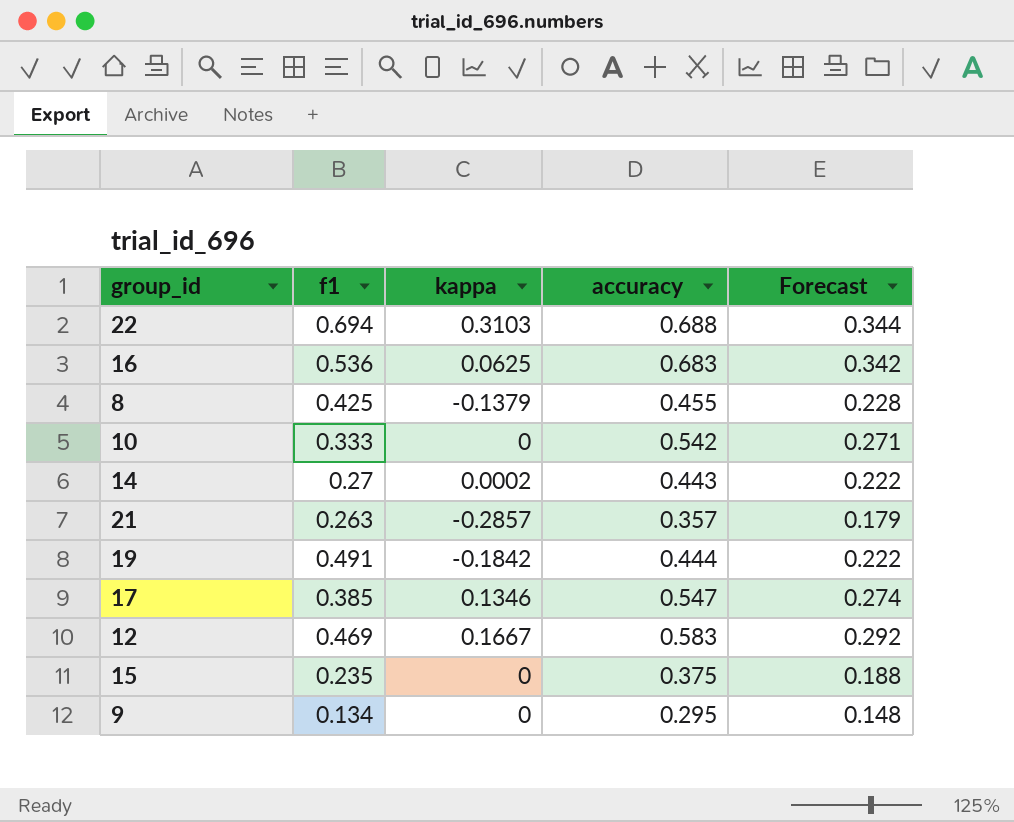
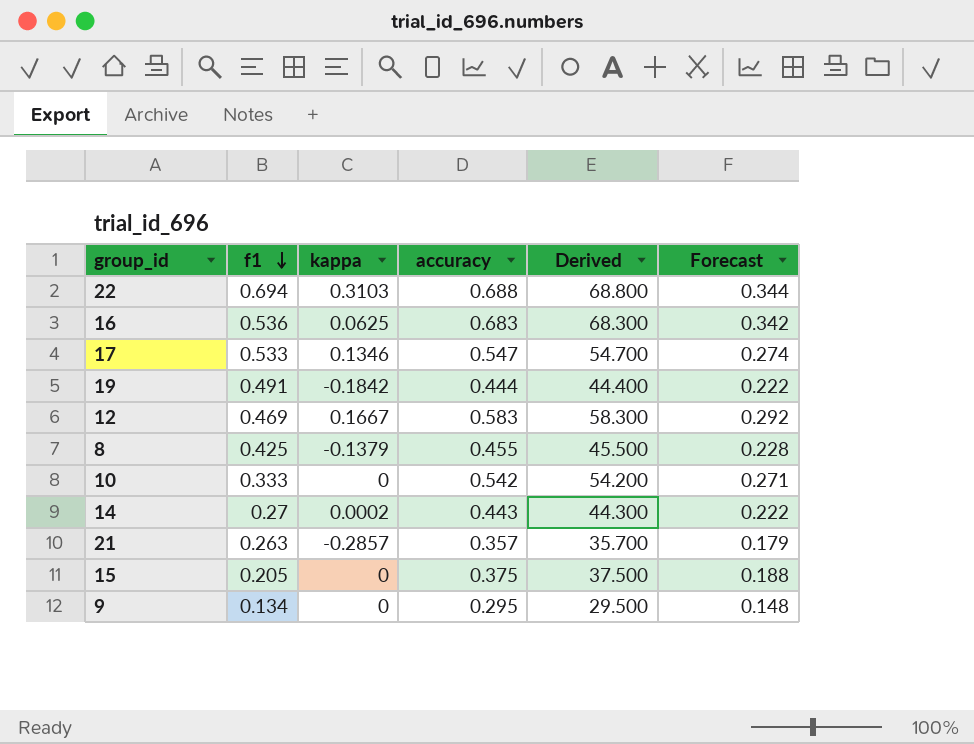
row order: none -> f1 descending
column Derived | formula: none -> [accuracy] * 100
17 | f1: 0.385 -> 0.533
15 | f1: 0.235 -> 0.205

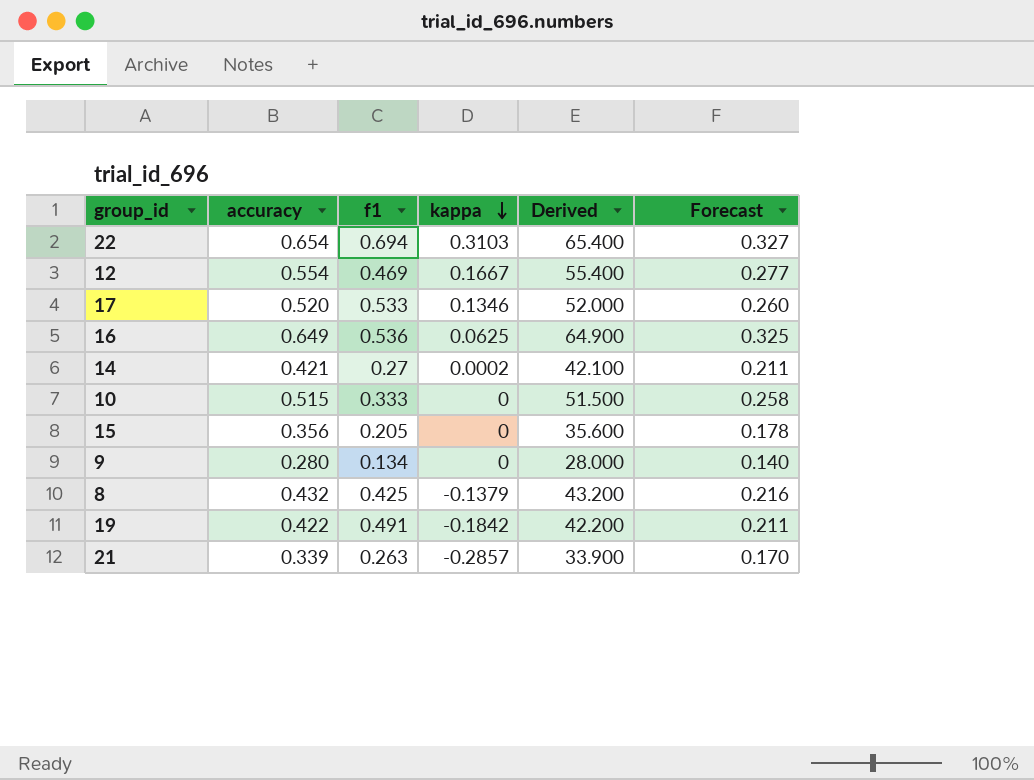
row order: f1 descending -> kappa descending
column accuracy | position: 4 -> 2
22 | accuracy: 0.688 -> 0.654
22 | Derived: 68.800 -> 65.400
22 | Forecast: 0.344 -> 0.327
12 | accuracy: 0.583 -> 0.554
12 | Derived: 58.300 -> 55.400
12 | Forecast: 0.292 -> 0.277
17 | accuracy: 0.547 -> 0.520
17 | Derived: 54.700 -> 52.000
17 | Forecast: 0.274 -> 0.260
16 | accuracy: 0.683 -> 0.649
16 | Derived: 68.300 -> 64.900
16 | Forecast: 0.342 -> 0.325
14 | accuracy: 0.443 -> 0.421
14 | Derived: 44.300 -> 42.100
14 | Forecast: 0.222 -> 0.211
10 | accuracy: 0.542 -> 0.515
10 | Derived: 54.200 -> 51.500
10 | Forecast: 0.271 -> 0.258
15 | accuracy: 0.375 -> 0.356
15 | Derived: 37.500 -> 35.600
15 | Forecast: 0.188 -> 0.178
9 | accuracy: 0.295 -> 0.280
9 | Derived: 29.500 -> 28.000
9 | Forecast: 0.148 -> 0.140
8 | accuracy: 0.455 -> 0.432
8 | Derived: 45.500 -> 43.200
8 | Forecast: 0.228 -> 0.216
19 | accuracy: 0.444 -> 0.422
19 | Derived: 44.400 -> 42.200
19 | Forecast: 0.222 -> 0.211
21 | accuracy: 0.357 -> 0.339
21 | Derived: 35.700 -> 33.900
21 | Forecast: 0.179 -> 0.170

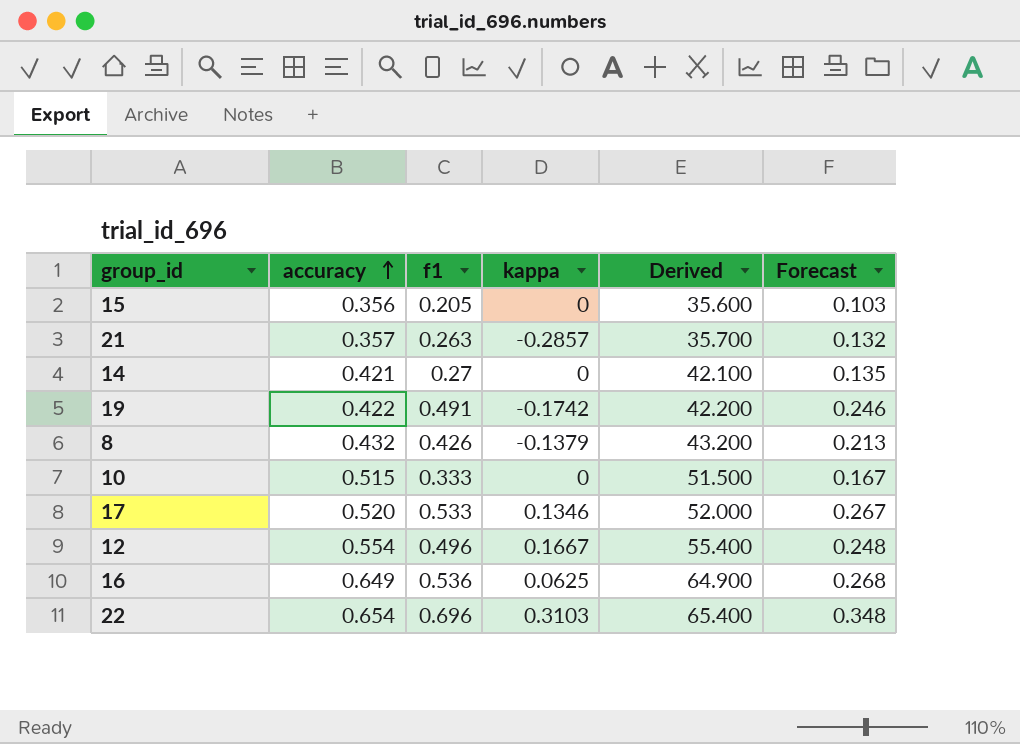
row order: kappa descending -> accuracy ascending
column Forecast | formula: [accuracy] * 0.5 -> [f1] * 0.5
row 9: 0.280 | 0.134 | 0 | 28.000 | 0.140 -> none
21 | accuracy: 0.339 -> 0.357
21 | Derived: 33.900 -> 35.700
14 | kappa: 0.0002 -> 0
19 | kappa: -0.1842 -> -0.1742
8 | f1: 0.425 -> 0.426
12 | f1: 0.469 -> 0.496
22 | f1: 0.694 -> 0.696

